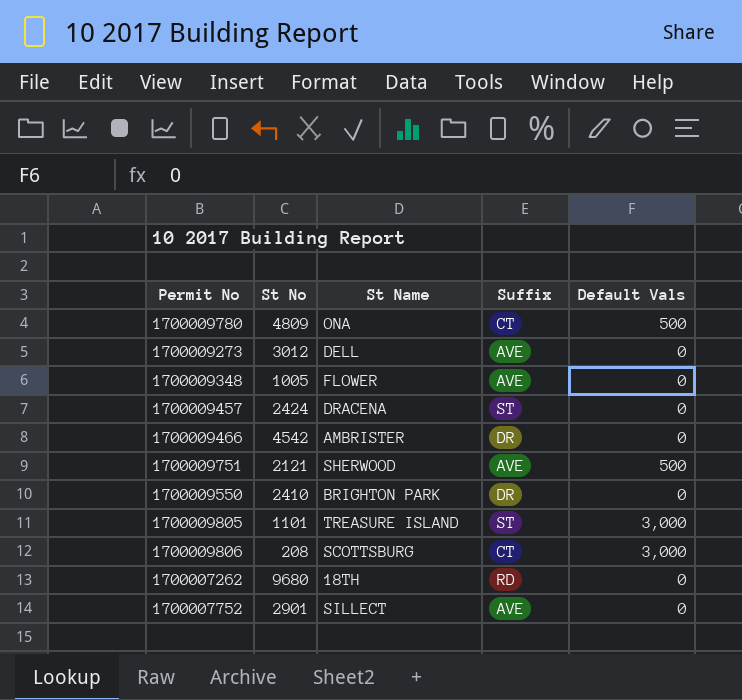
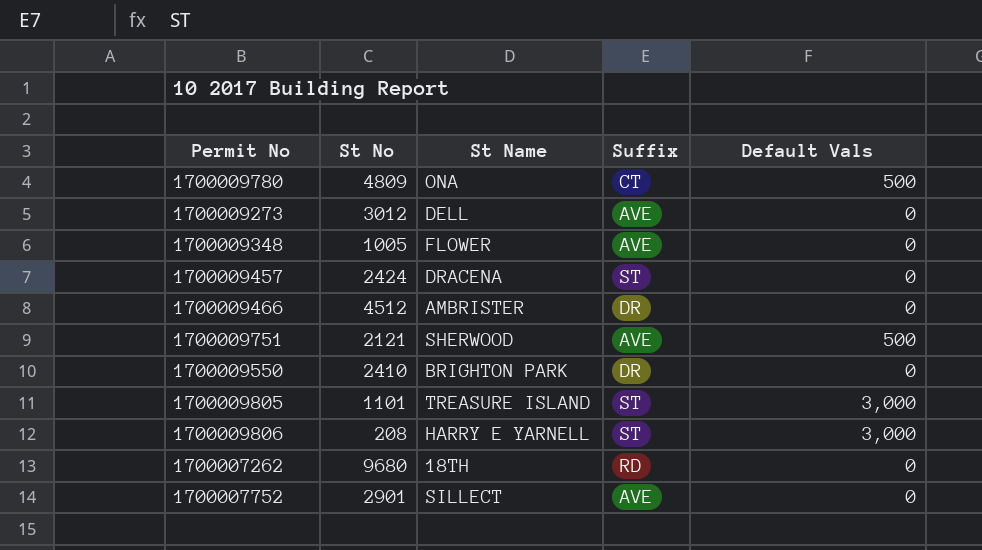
1700009466 | St No: 4542 -> 4512
1700009806 | St Name: SCOTTSBURG -> HARRY E YARNELL
1700009806 | Suffix: CT -> ST

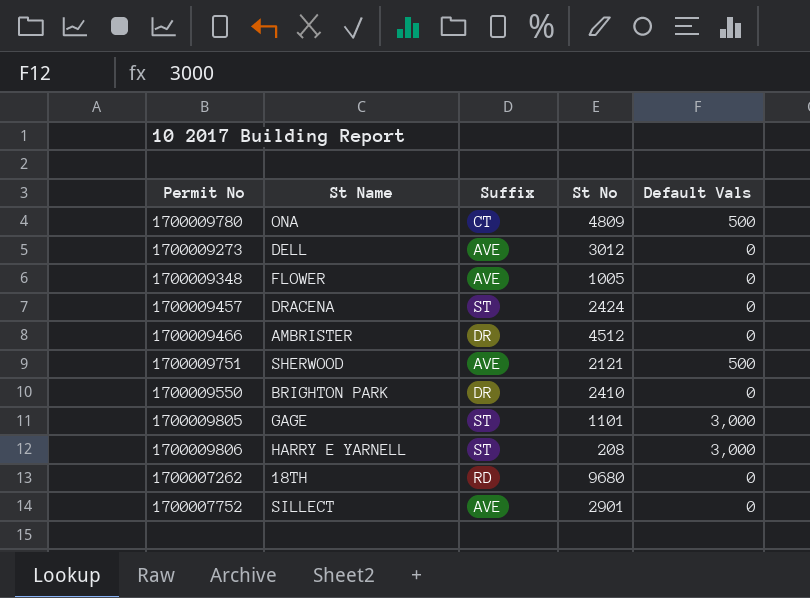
column St No | position: 2 -> 4
1700009805 | St Name: TREASURE ISLAND -> GAGE

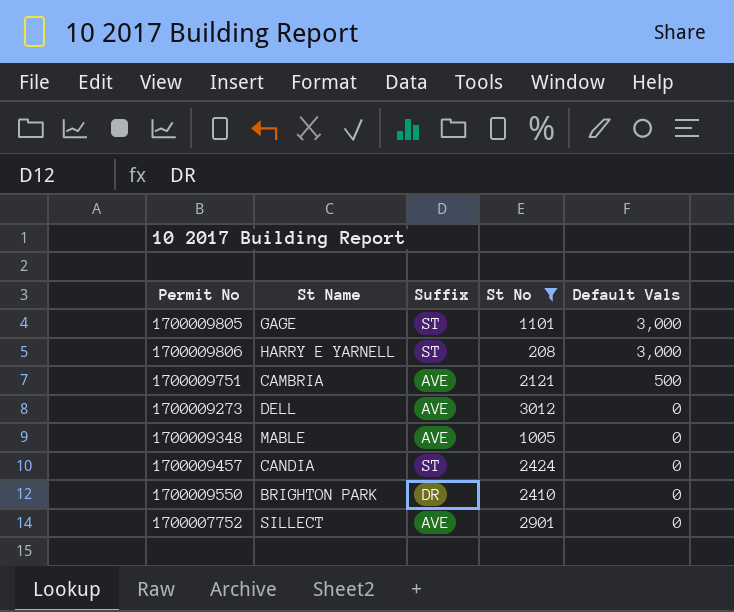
filter: none -> St No <= 3012
row order: none -> Default Vals descending
1700009751 | St Name: SHERWOOD -> CAMBRIA
1700009348 | St Name: FLOWER -> MABLE
1700009457 | St Name: DRACENA -> CANDIA

